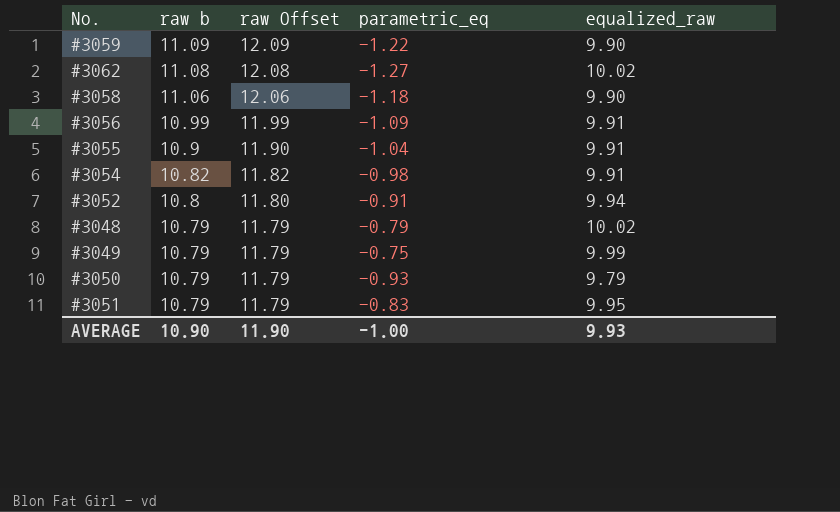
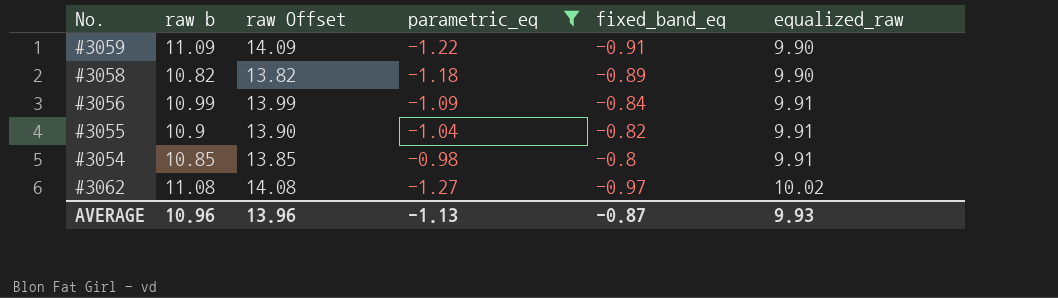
filter: none -> parametric_eq <= -0.98
row order: raw b descending -> equalized_raw ascending
column raw Offset | formula: [raw b] + 1 -> [raw b] + 3
column fixed_band_eq | position: none -> 5
#3058 | raw b: 11.06 -> 10.82
#3054 | raw b: 10.82 -> 10.85
AVERAGE | raw b: 10.90 -> 10.96
AVERAGE | raw Offset: 11.90 -> 13.96
AVERAGE | parametric_eq: -1.00 -> -1.13

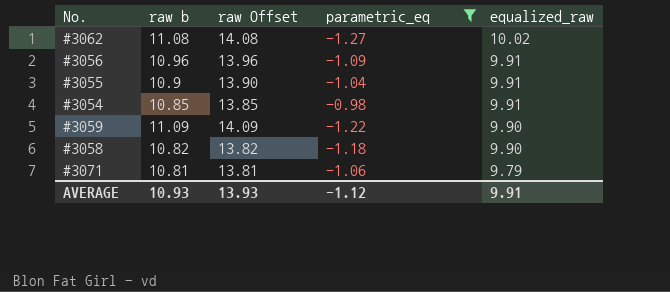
row order: equalized_raw ascending -> equalized_raw descending
column fixed_band_eq | position: 5 -> none
#3056 | raw b: 10.99 -> 10.96
#3056 | raw Offset: 13.99 -> 13.96
row #3071: none -> 10.81 | 13.81 | -1.06 | 9.79
AVERAGE | raw b: 10.96 -> 10.93
AVERAGE | raw Offset: 13.96 -> 13.93
AVERAGE | parametric_eq: -1.13 -> -1.12
AVERAGE | equalized_raw: 9.93 -> 9.91

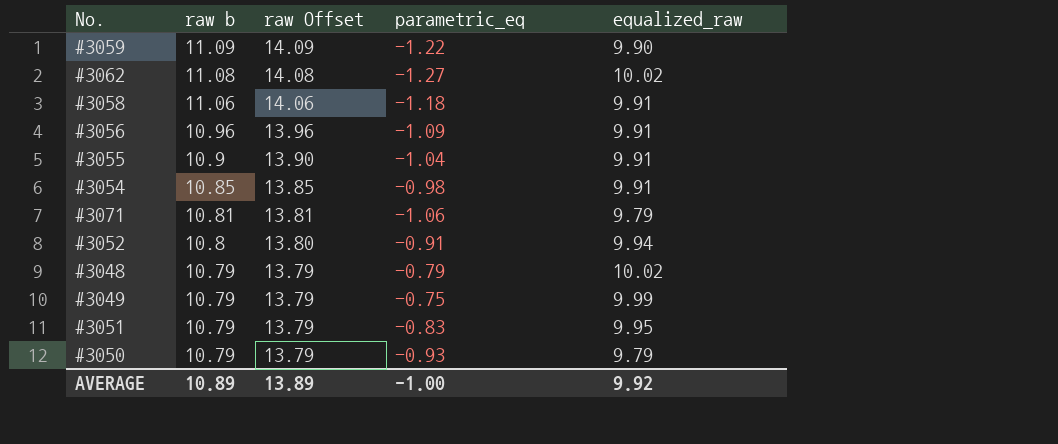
filter: parametric_eq <= -0.98 -> none
row order: equalized_raw descending -> raw b descending
#3058 | raw b: 10.82 -> 11.06
#3058 | raw Offset: 13.82 -> 14.06
#3058 | equalized_raw: 9.90 -> 9.91
AVERAGE | raw b: 10.93 -> 10.89
AVERAGE | raw Offset: 13.93 -> 13.89
AVERAGE | parametric_eq: -1.12 -> -1.00
AVERAGE | equalized_raw: 9.91 -> 9.92

